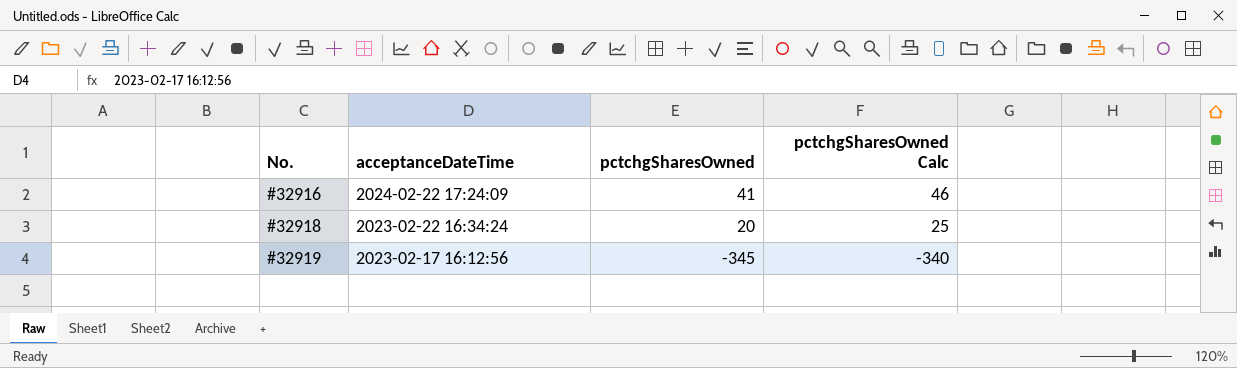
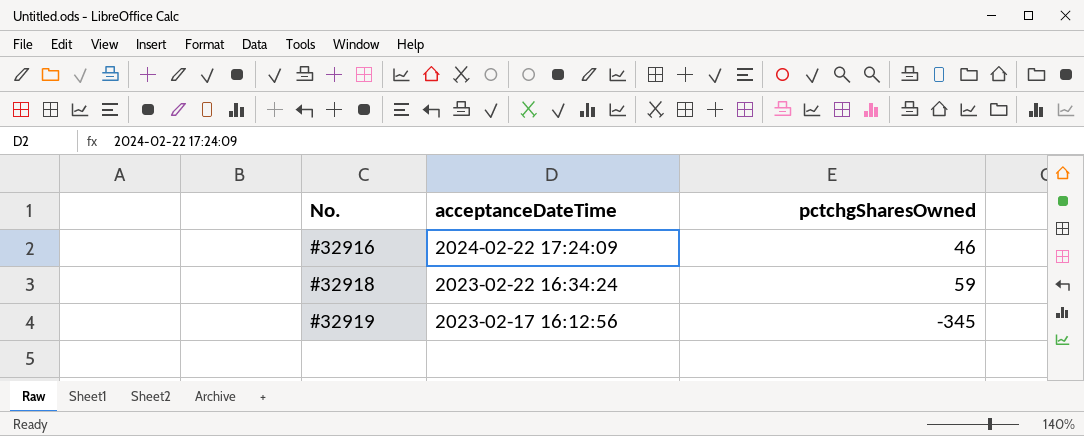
column pctchgSharesOwned Calc | formula: [pctchgSharesOwned] + 5 -> none
#32916 | pctchgSharesOwned: 41 -> 46
#32918 | pctchgSharesOwned: 20 -> 59

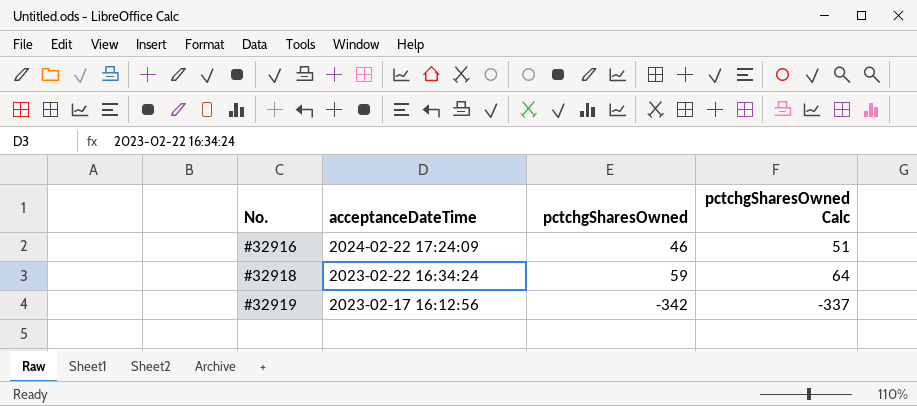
column pctchgSharesOwned Calc | formula: none -> [pctchgSharesOwned] + 5
#32919 | pctchgSharesOwned: -345 -> -342

